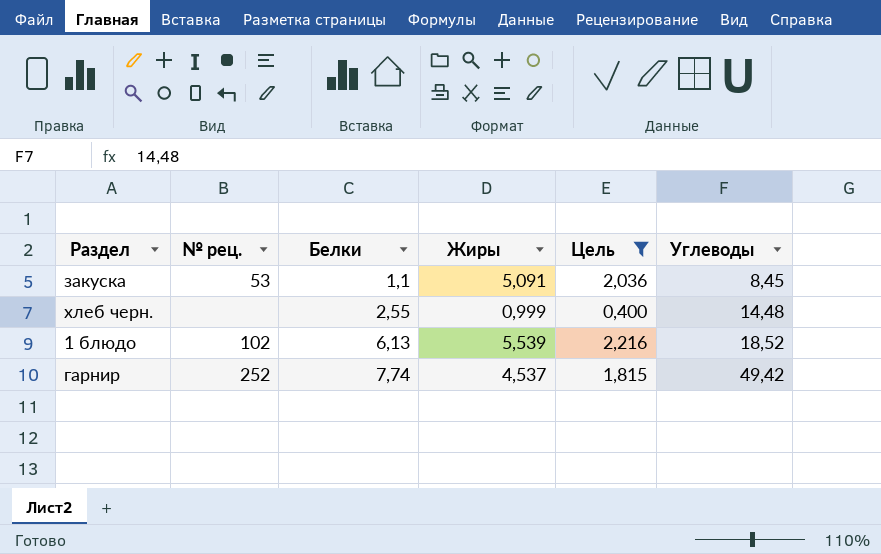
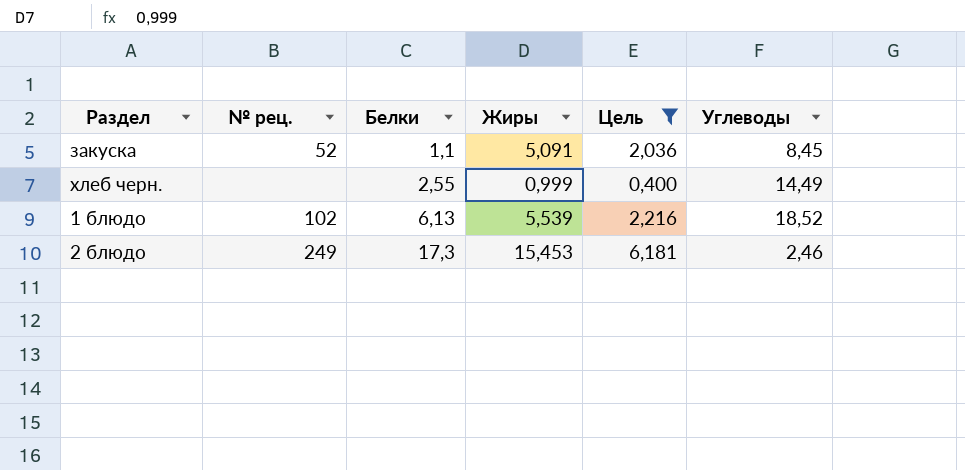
row гарнир: 252 | 7,74 | 4,537 | 1,815 | 49,42 -> none
закуска | № рец.: 53 -> 52
хлеб черн. | Углеводы: 14,48 -> 14,49
row 2 блюдо: none -> 249 | 17,3 | 15,453 | 6,181 | 2,46

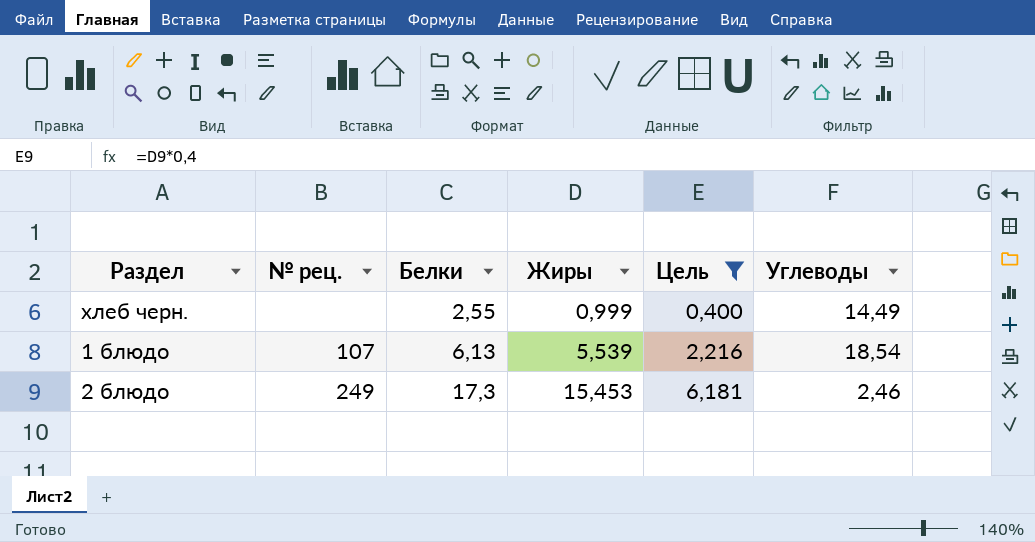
row закуска: 52 | 1,1 | 5,091 | 2,036 | 8,45 -> none
1 блюдо | № рец.: 102 -> 107
1 блюдо | Углеводы: 18,52 -> 18,54

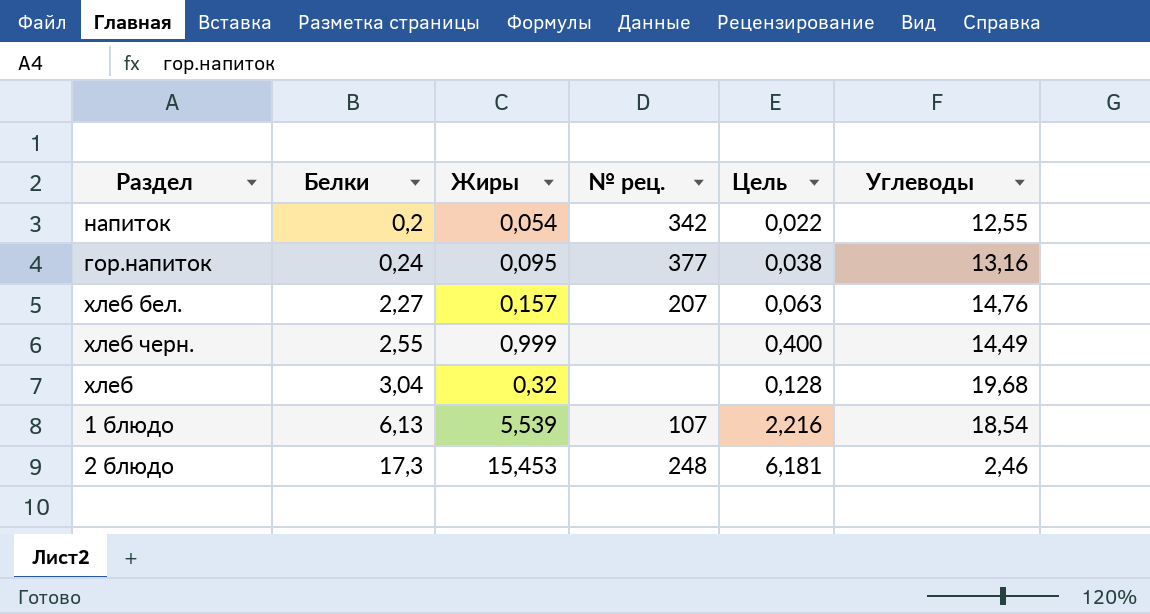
filter: Цель >= 0,400 -> none
column № рец. | position: 2 -> 4
2 блюдо | № рец.: 249 -> 248

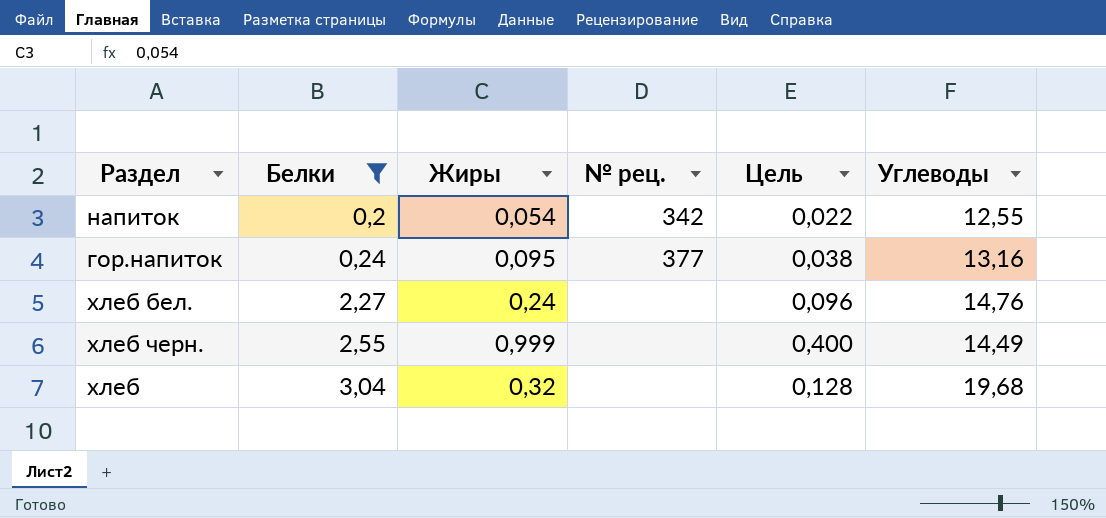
filter: none -> Белки <= 3,04
хлеб бел. | Жиры: 0,157 -> 0,24
хлеб бел. | № рец.: 207 -> none
хлеб бел. | Цель: 0,063 -> 0,096

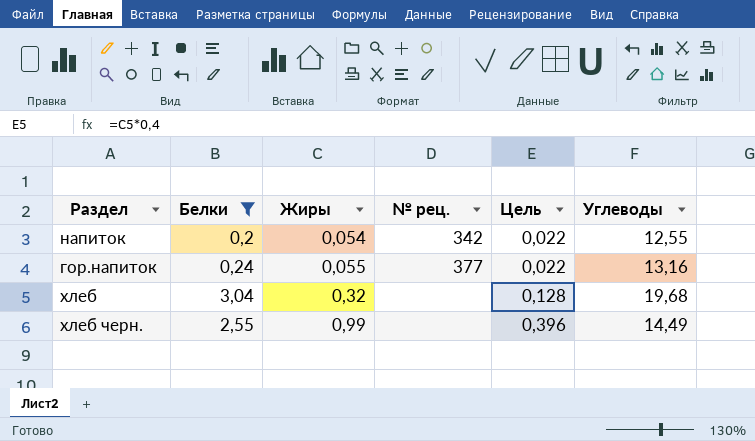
row order: Белки ascending -> Жиры ascending
row хлеб бел.: 2,27 | 0,24 | none | 0,096 | 14,76 -> none
гор.напиток | Жиры: 0,095 -> 0,055
гор.напиток | Цель: 0,038 -> 0,022
хлеб черн. | Жиры: 0,999 -> 0,99
хлеб черн. | Цель: 0,400 -> 0,396

